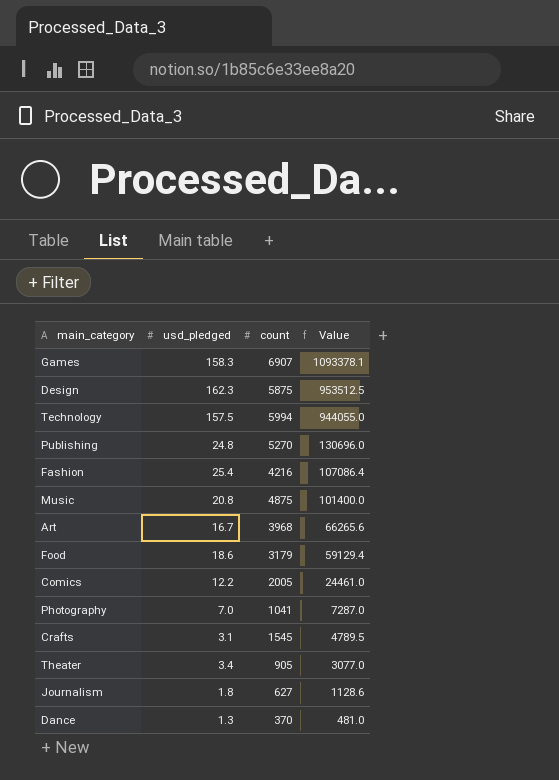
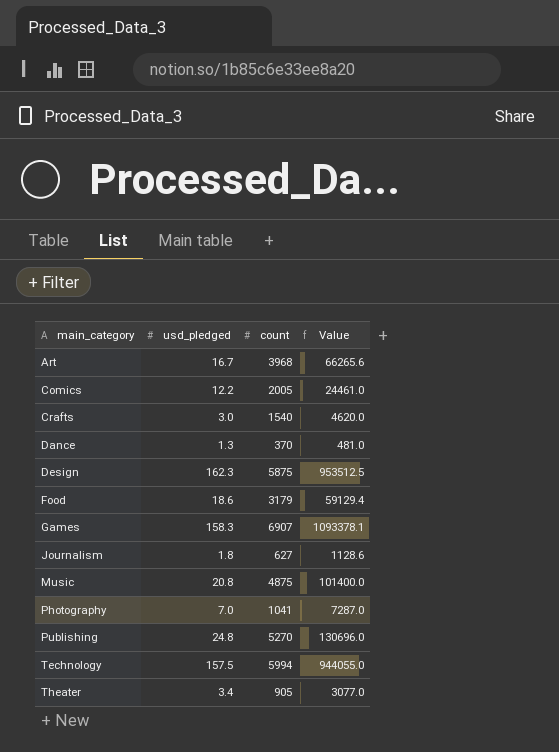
row order: Value descending -> main_category ascending
row Fashion: 25.4 | 4216 | 107086.4 -> none
Crafts | usd_pledged: 3.1 -> 3.0
Crafts | count: 1545 -> 1540
Crafts | Value: 4789.5 -> 4620.0

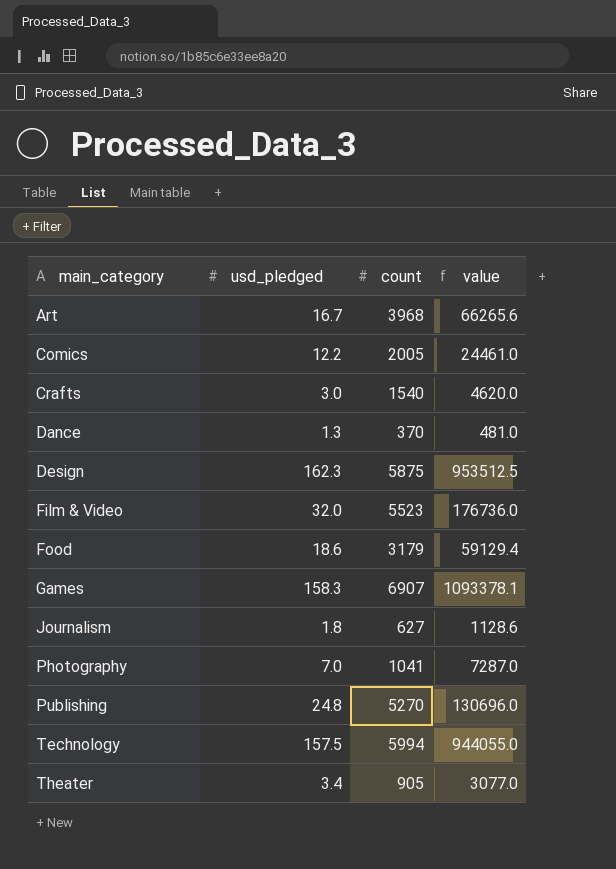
column name: Value -> value
row Music: 20.8 | 4875 | 101400.0 -> none
row Film & Video: none -> 32.0 | 5523 | 176736.0

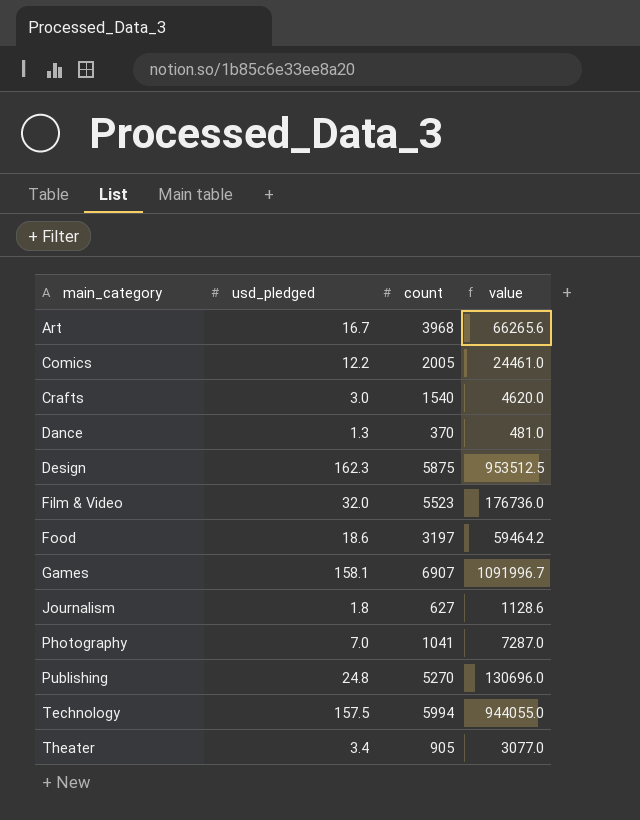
Food | count: 3179 -> 3197
Food | value: 59129.4 -> 59464.2
Games | usd_pledged: 158.3 -> 158.1
Games | value: 1093378.1 -> 1091996.7

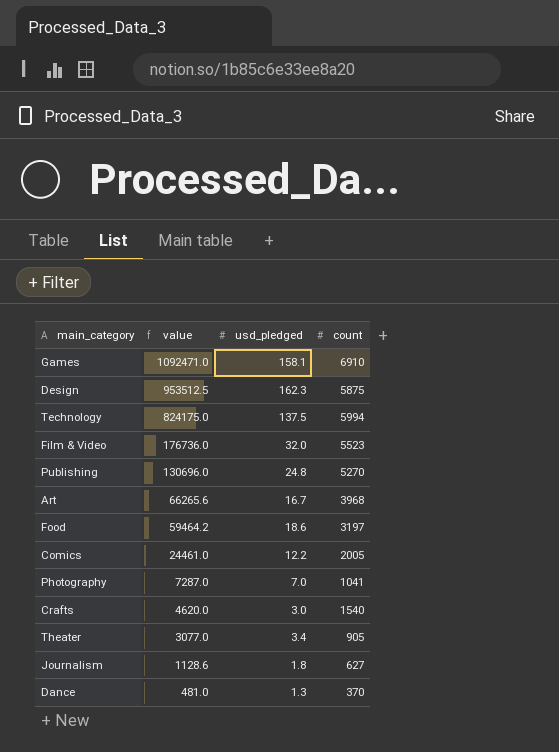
row order: main_category ascending -> value descending
column value | position: 4 -> 2
Games | value: 1091996.7 -> 1092471.0
Games | count: 6907 -> 6910
Technology | value: 944055.0 -> 824175.0
Technology | usd_pledged: 157.5 -> 137.5

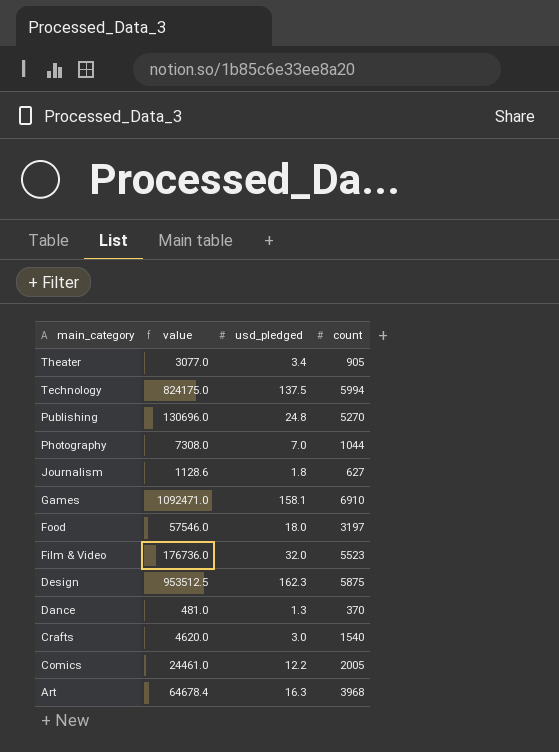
row order: value descending -> main_category descending
Photography | value: 7287.0 -> 7308.0
Photography | count: 1041 -> 1044
Food | value: 59464.2 -> 57546.0
Food | usd_pledged: 18.6 -> 18.0
Art | value: 66265.6 -> 64678.4
Art | usd_pledged: 16.7 -> 16.3

